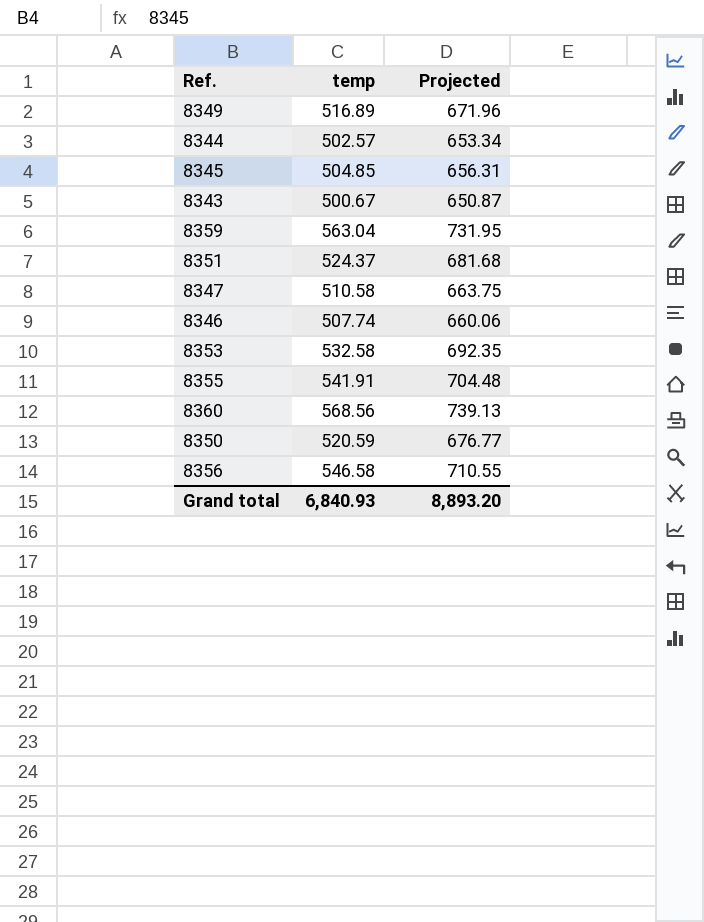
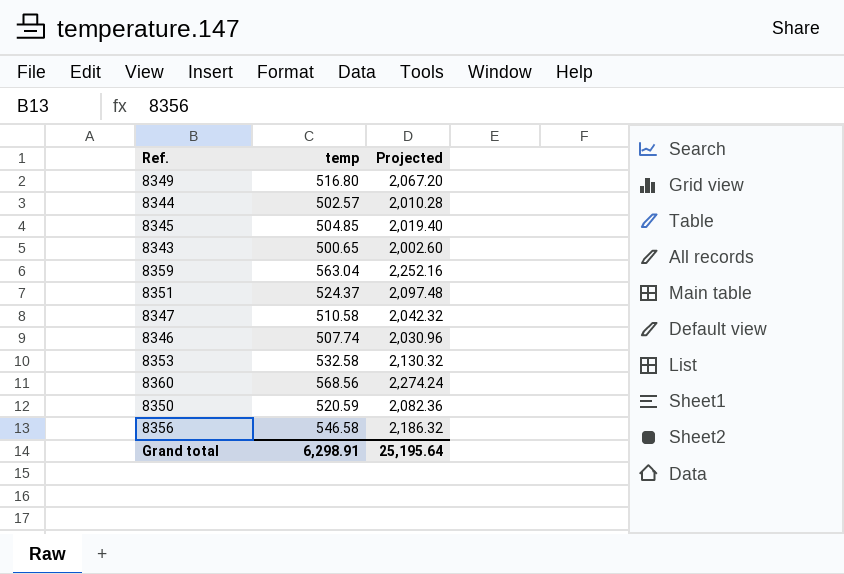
column Projected | formula: [temp] * 1.3 -> [temp] * 4
row 8355: 541.91 | 704.48 -> none
8349 | temp: 516.89 -> 516.80
8343 | temp: 500.67 -> 500.65
Grand total | temp: 6,840.93 -> 6,298.91
Grand total | Projected: 8,893.20 -> 25,195.64

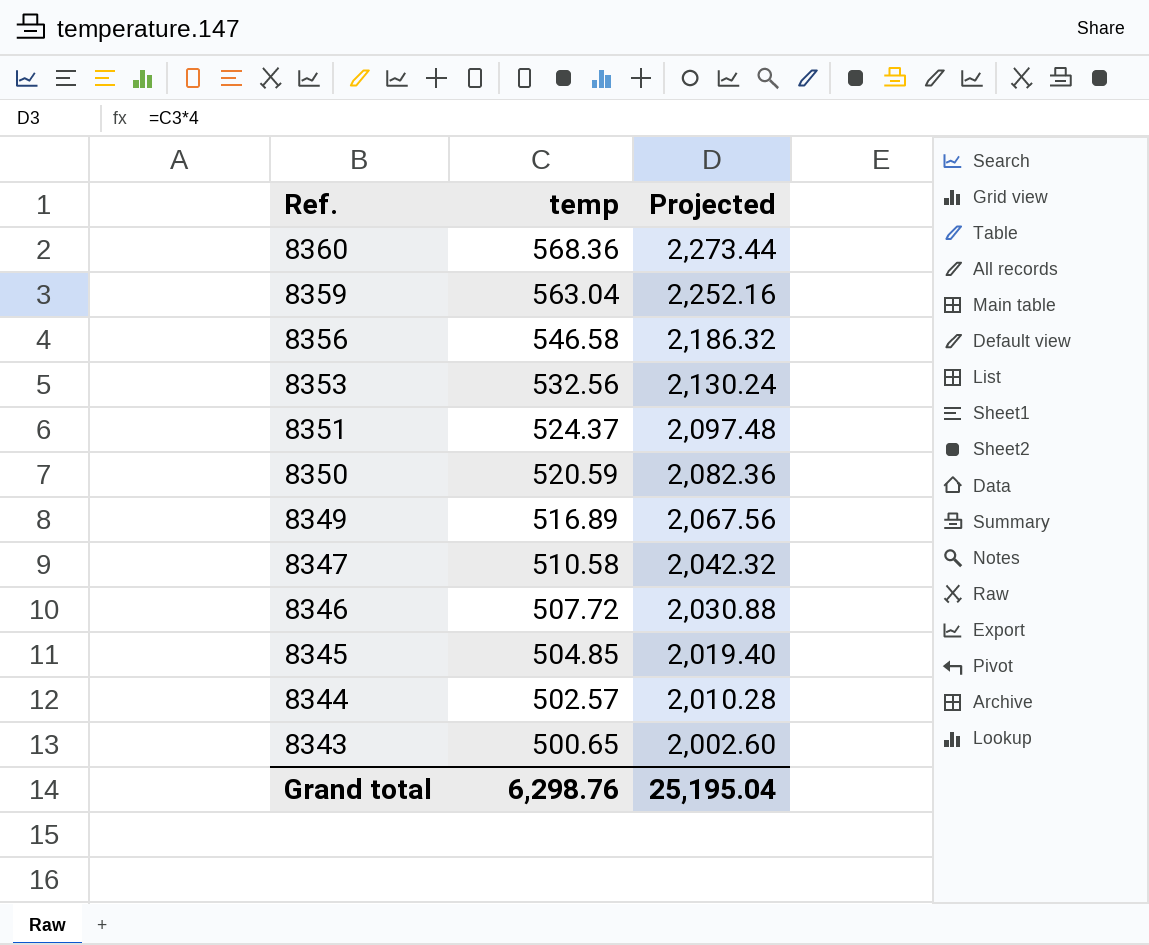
row order: none -> Ref. descending
8360 | temp: 568.56 -> 568.36
8360 | Projected: 2,274.24 -> 2,273.44
8353 | temp: 532.58 -> 532.56
8353 | Projected: 2,130.32 -> 2,130.24
8349 | temp: 516.80 -> 516.89
8349 | Projected: 2,067.20 -> 2,067.56
8346 | temp: 507.74 -> 507.72
8346 | Projected: 2,030.96 -> 2,030.88
Grand total | temp: 6,298.91 -> 6,298.76
Grand total | Projected: 25,195.64 -> 25,195.04

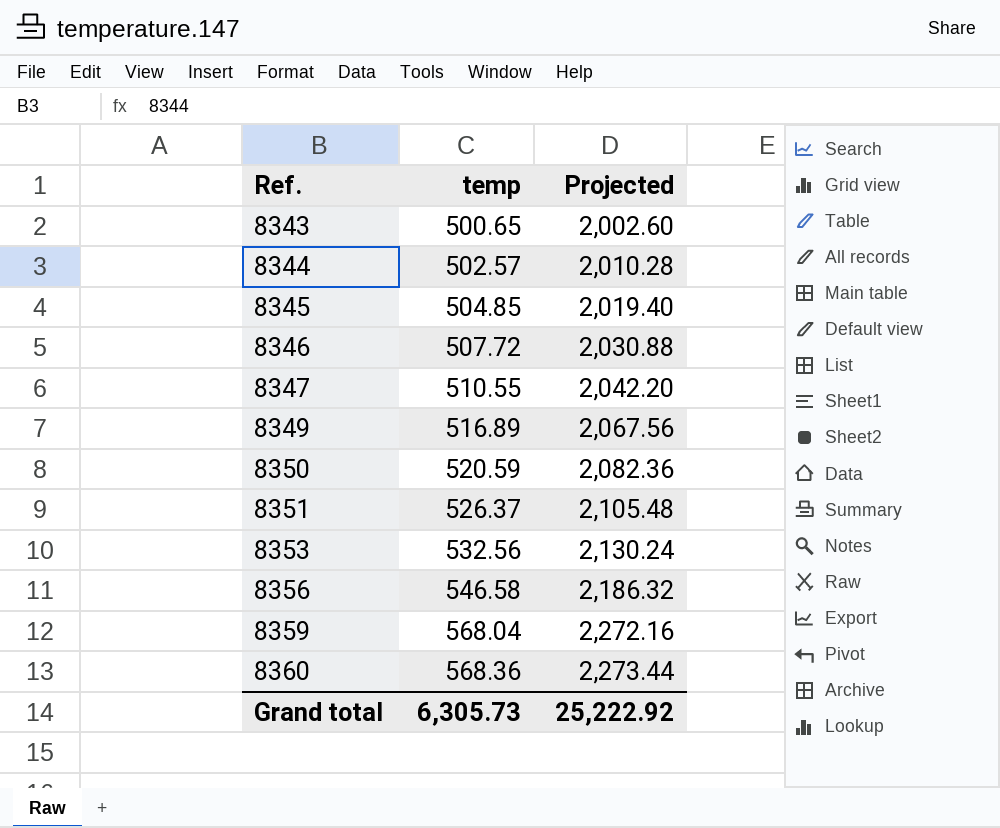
row order: Ref. descending -> Ref. ascending
8347 | temp: 510.58 -> 510.55
8347 | Projected: 2,042.32 -> 2,042.20
8351 | temp: 524.37 -> 526.37
8351 | Projected: 2,097.48 -> 2,105.48
8359 | temp: 563.04 -> 568.04
8359 | Projected: 2,252.16 -> 2,272.16
Grand total | temp: 6,298.76 -> 6,305.73
Grand total | Projected: 25,195.04 -> 25,222.92

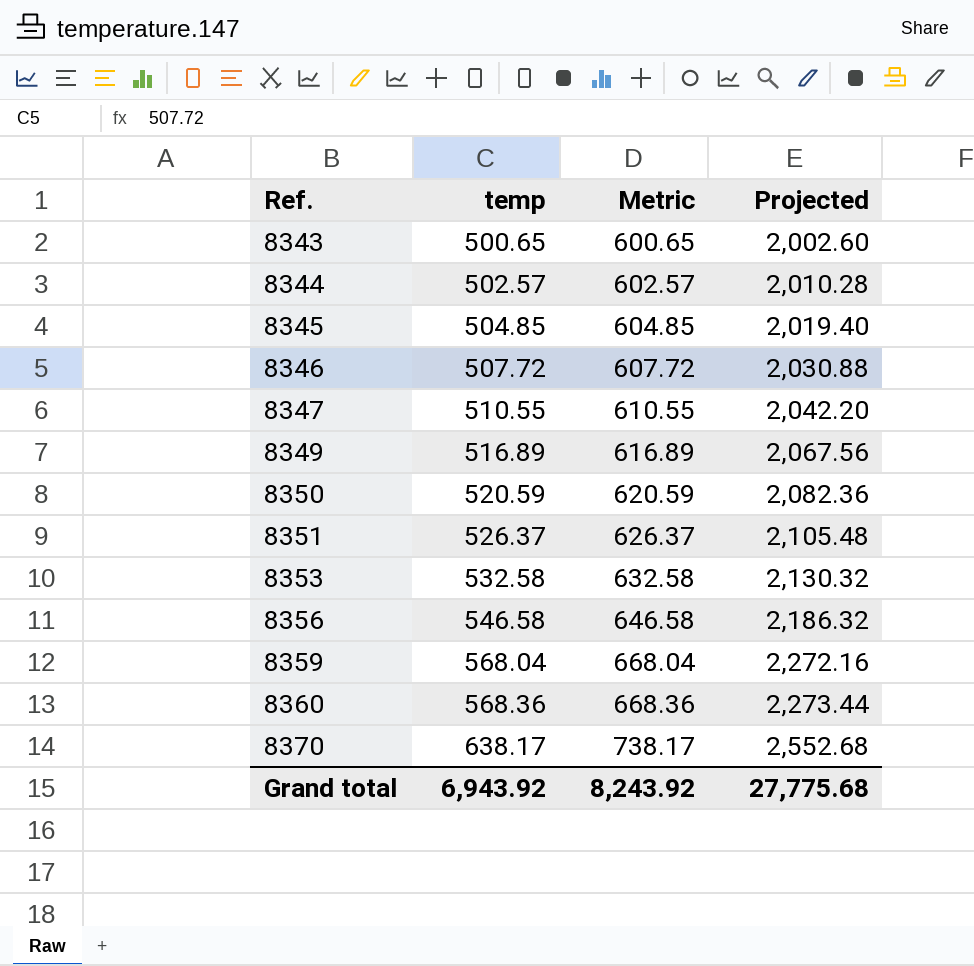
column Metric | formula: none -> [temp] + 100
8353 | temp: 532.56 -> 532.58
8353 | Projected: 2,130.24 -> 2,130.32
row 8370: none -> 638.17 | 738.17 | 2,552.68
Grand total | temp: 6,305.73 -> 6,943.92
Grand total | Projected: 25,222.92 -> 27,775.68

